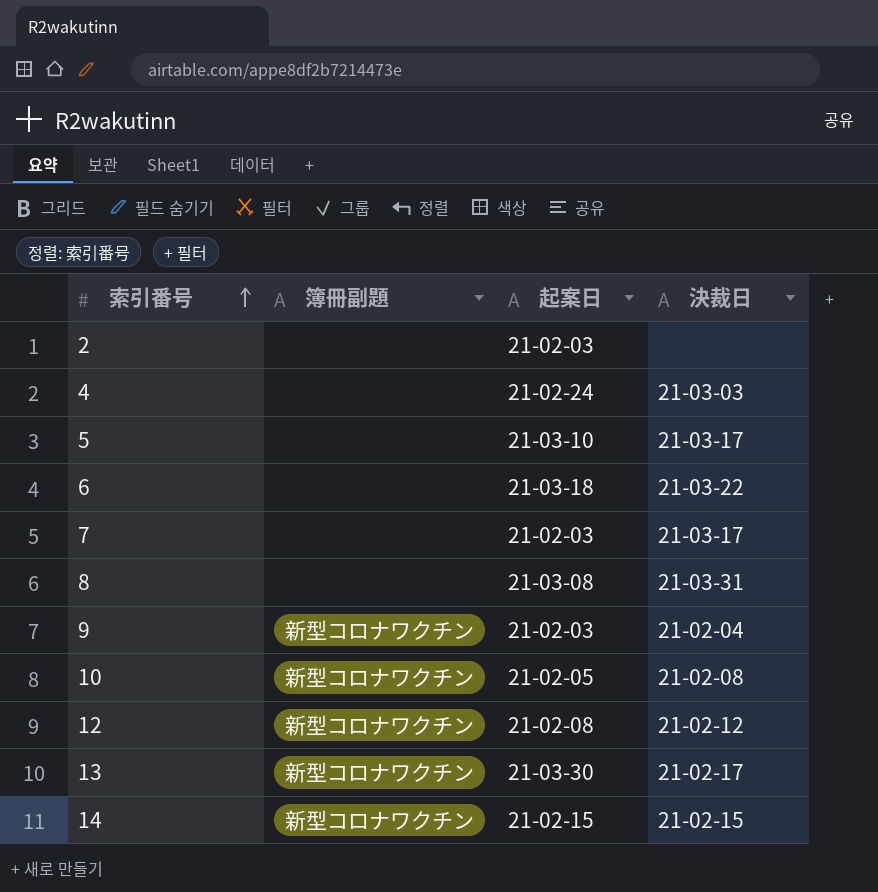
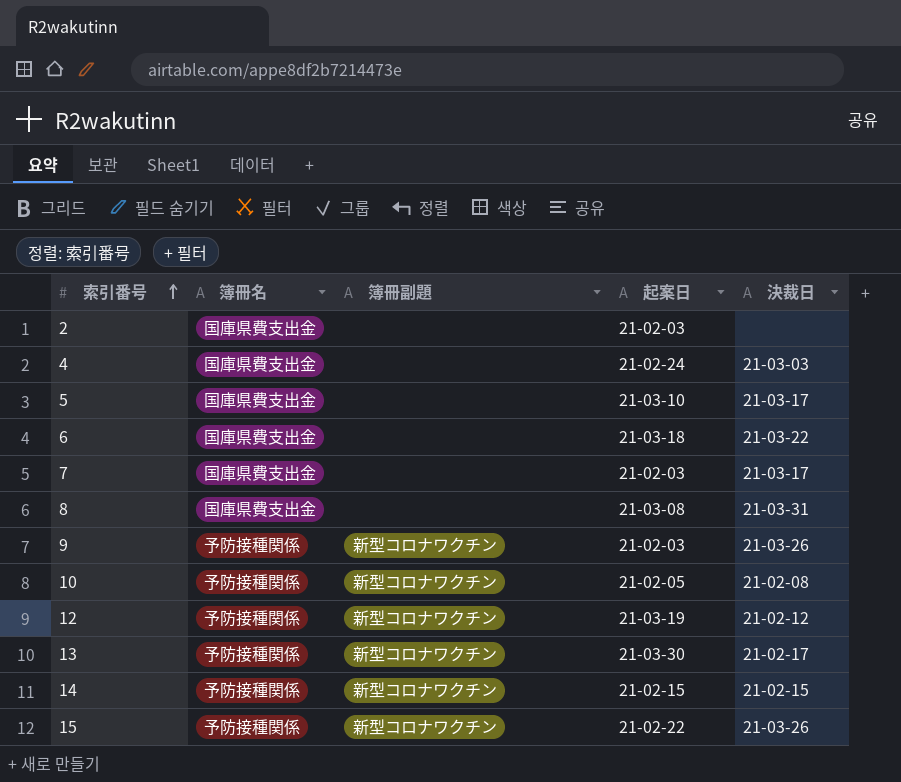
column 簿冊名 | position: none -> 2
9 | 決裁日: 21-02-04 -> 21-03-26
12 | 起案日: 21-02-08 -> 21-03-19
row 15: none -> 予防接種関係 | 新型コロナワクチン | 21-02-22 | 21-03-26

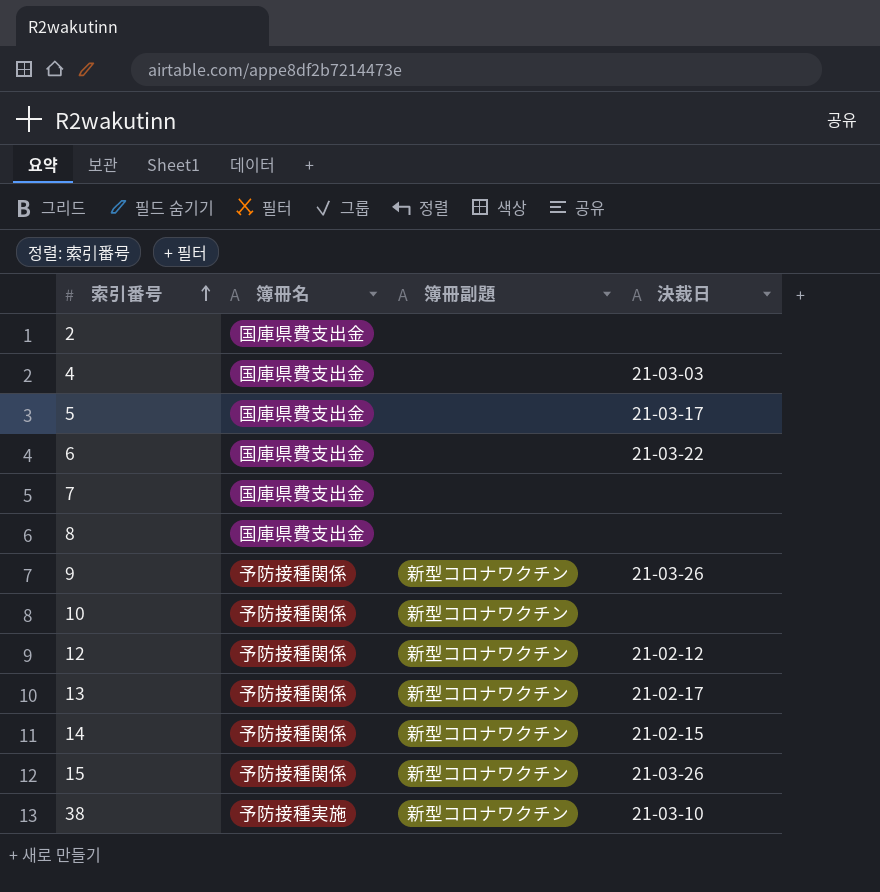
column 起案日 | position: 4 -> none
7 | 決裁日: 21-03-17 -> none
8 | 決裁日: 21-03-31 -> none
10 | 決裁日: 21-02-08 -> none
row 38: none -> 予防接種実施 | 新型コロナワクチン | 21-03-10

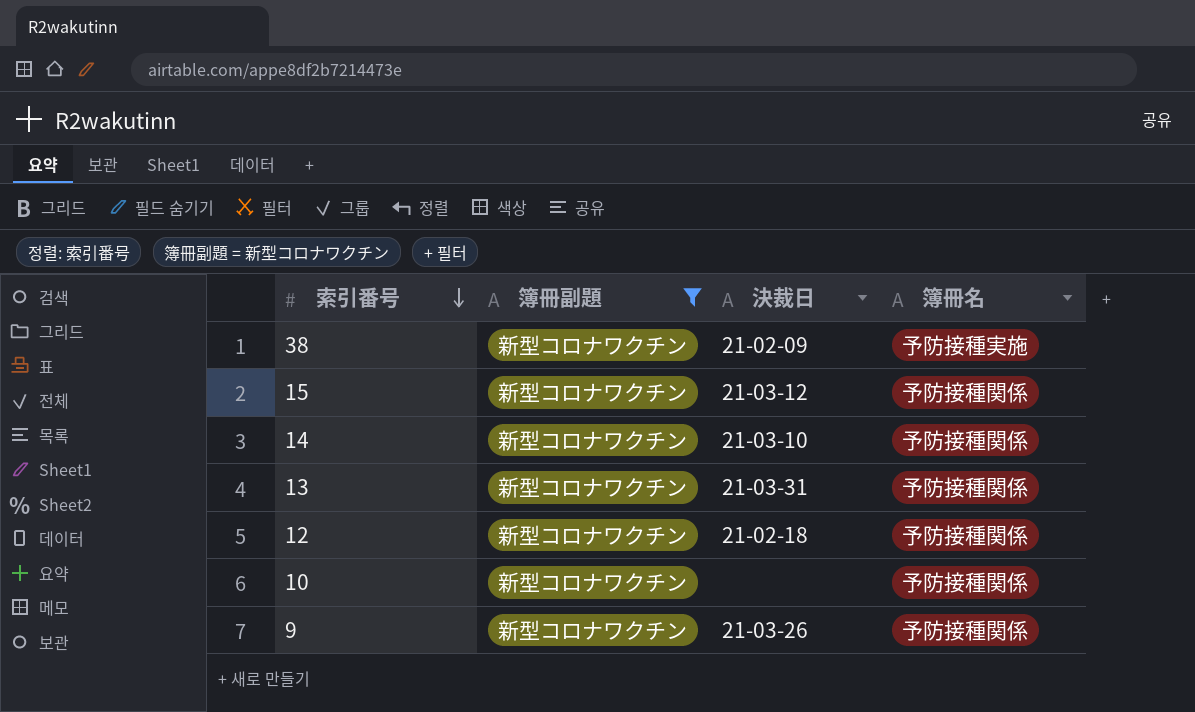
filter: none -> 簿冊副題 = 新型コロナワクチン
row order: 索引番号 ascending -> 索引番号 descending
column 簿冊名 | position: 2 -> 4
38 | 決裁日: 21-03-10 -> 21-02-09
15 | 決裁日: 21-03-26 -> 21-03-12
14 | 決裁日: 21-02-15 -> 21-03-10
13 | 決裁日: 21-02-17 -> 21-03-31
12 | 決裁日: 21-02-12 -> 21-02-18

